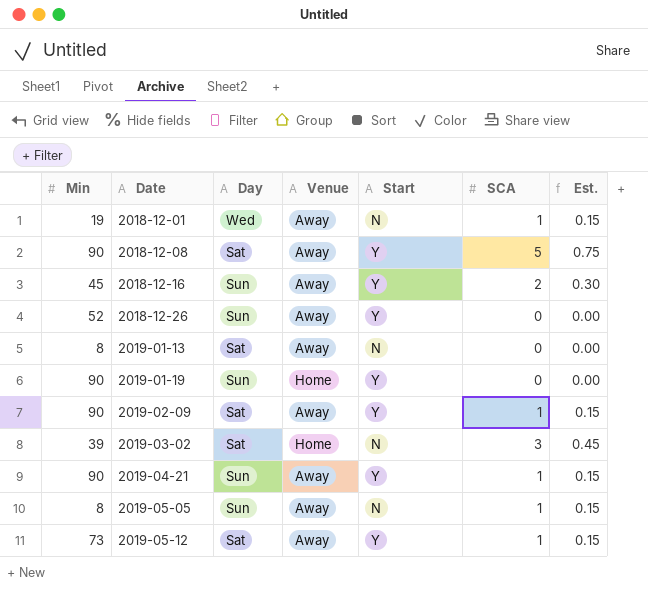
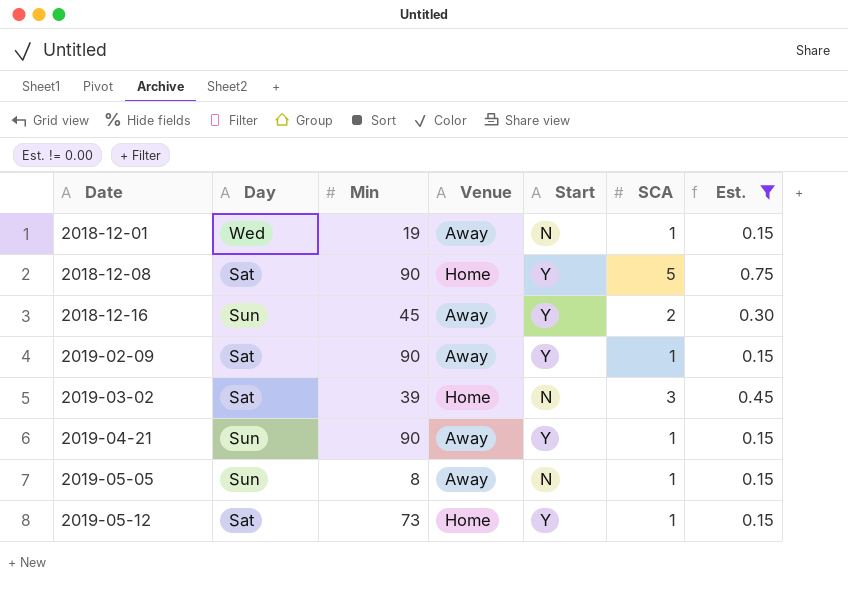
filter: none -> Est. != 0.00
column Min | position: 1 -> 3
2018-12-08 | Venue: Away -> Home
2019-05-12 | Venue: Away -> Home

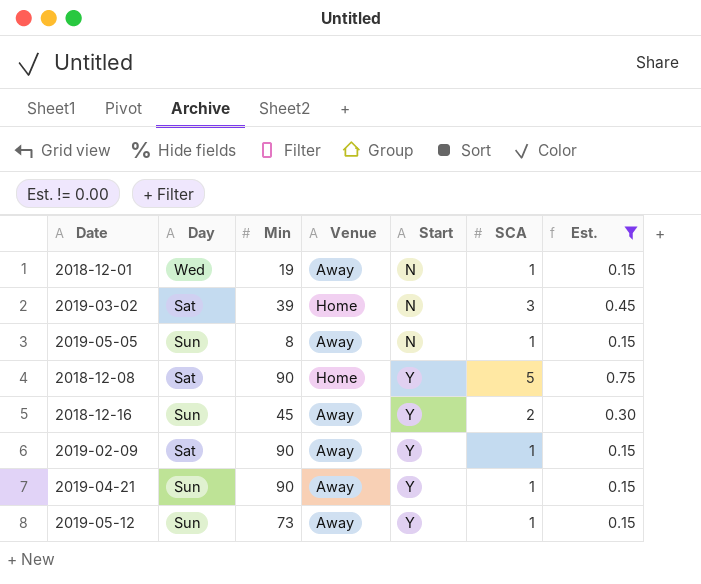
row order: Date ascending -> Start ascending
2019-05-12 | Day: Sat -> Sun
2019-05-12 | Venue: Home -> Away

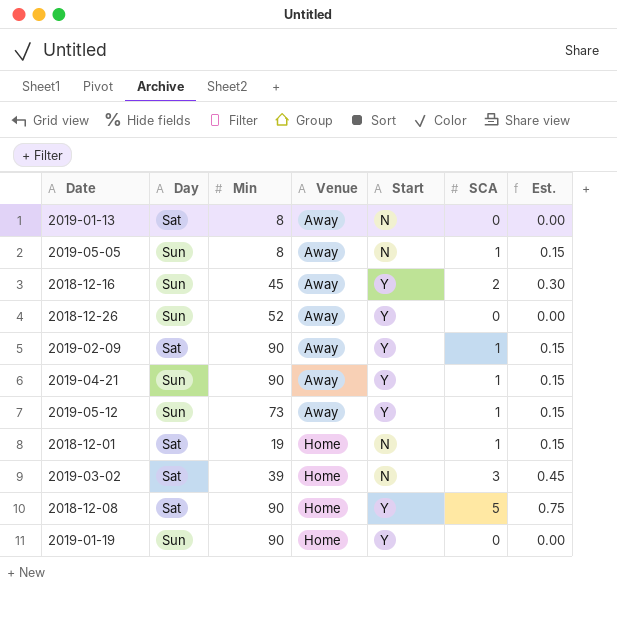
filter: Est. != 0.00 -> none
row order: Start ascending -> Venue ascending
2018-12-01 | Day: Wed -> Sat
2018-12-01 | Venue: Away -> Home

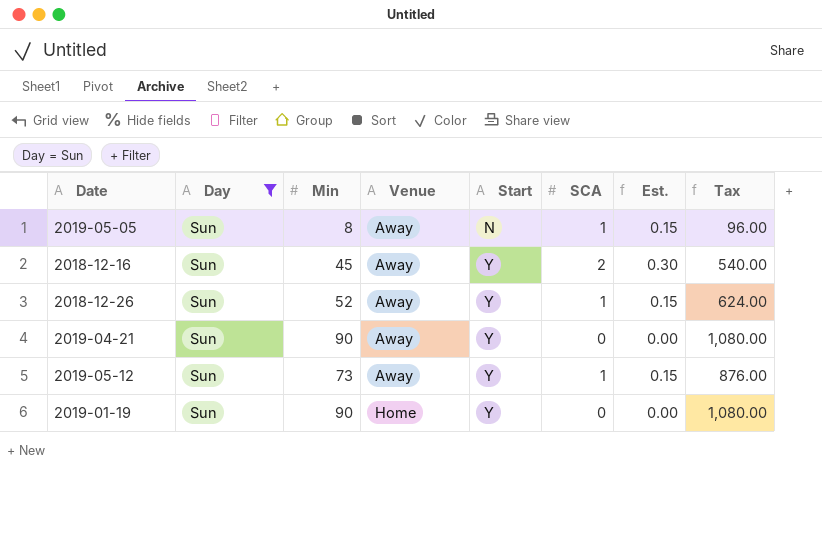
filter: none -> Day = Sun
column Tax | formula: none -> [Min] * 12
2018-12-26 | SCA: 0 -> 1
2018-12-26 | Est.: 0.00 -> 0.15
2019-04-21 | SCA: 1 -> 0
2019-04-21 | Est.: 0.15 -> 0.00

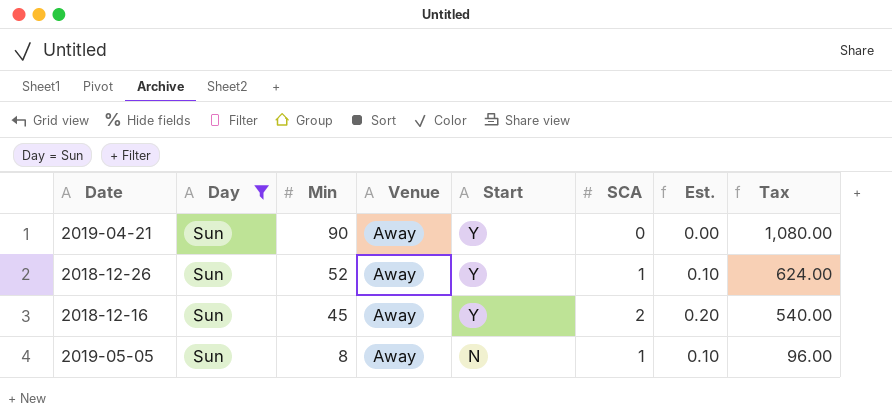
row order: Venue ascending -> Min descending
column Est. | formula: [SCA] * 0.15 -> [SCA] * 0.1
row 2019-05-12: Sun | 73 | Away | Y | 1 | 0.15 | 876.00 -> none
row 2019-01-19: Sun | 90 | Home | Y | 0 | 0.00 | 1,080.00 -> none

